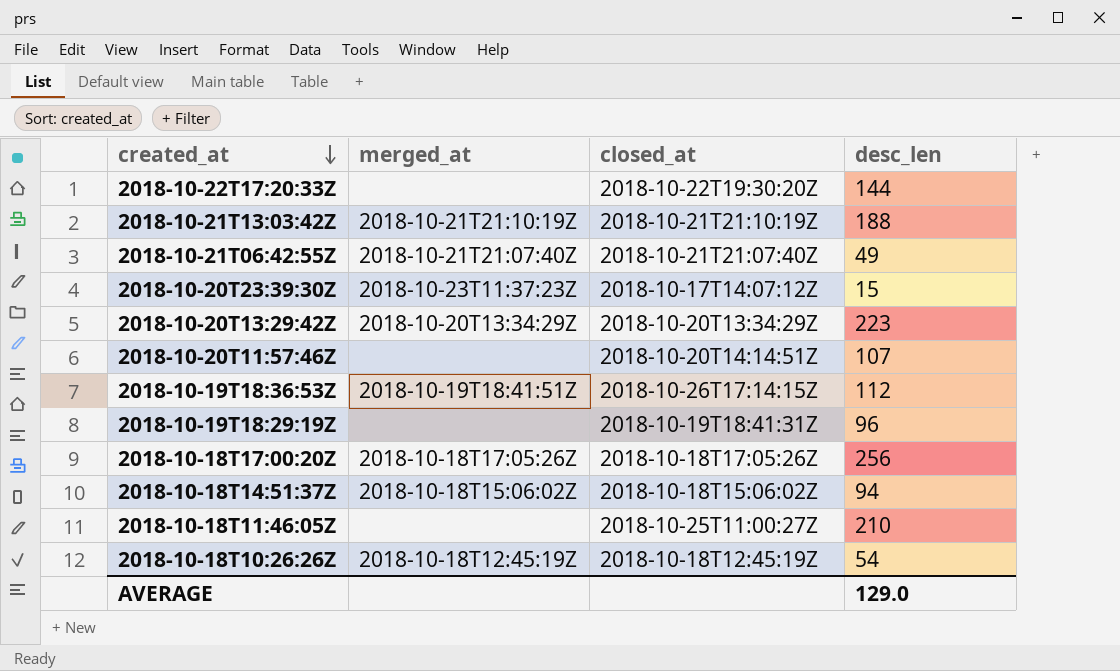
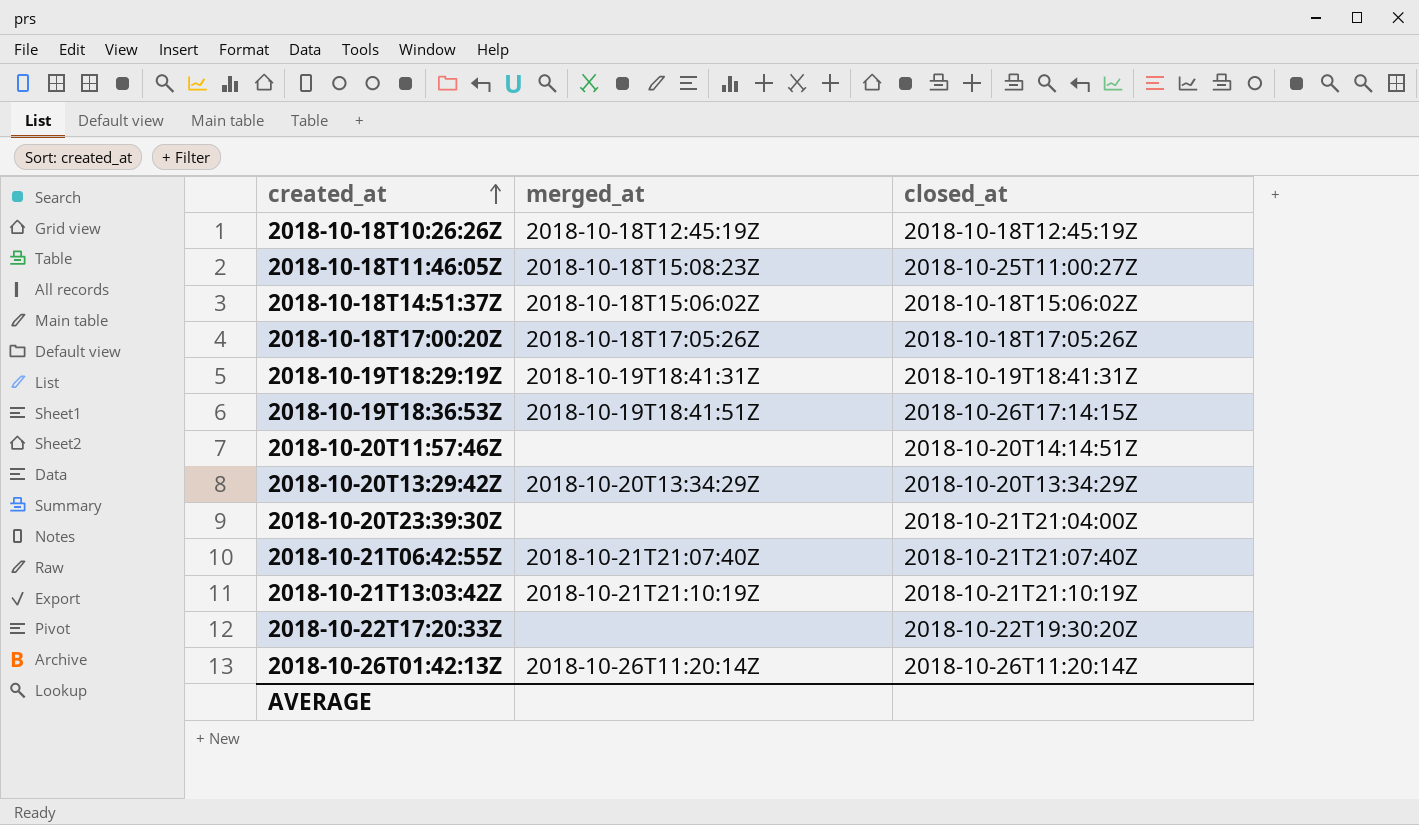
row order: created_at descending -> created_at ascending
column desc_len | position: 4 -> none
2018-10-18T11:46:05Z | merged_at: none -> 2018-10-18T15:08:23Z
2018-10-19T18:29:19Z | merged_at: none -> 2018-10-19T18:41:31Z
2018-10-20T23:39:30Z | merged_at: 2018-10-23T11:37:23Z -> none
2018-10-20T23:39:30Z | closed_at: 2018-10-17T14:07:12Z -> 2018-10-21T21:04:00Z
row 2018-10-26T01:42:13Z: none -> 2018-10-26T11:20:14Z | 2018-10-26T11:20:14Z

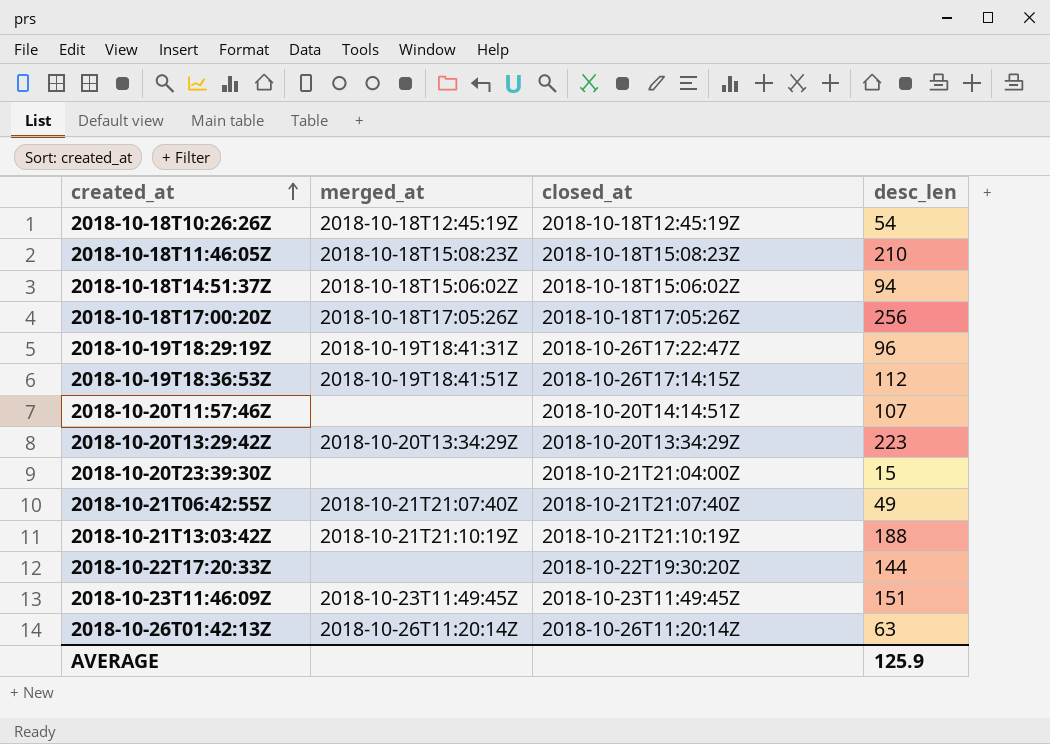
column desc_len | position: none -> 4
2018-10-18T11:46:05Z | closed_at: 2018-10-25T11:00:27Z -> 2018-10-18T15:08:23Z
2018-10-19T18:29:19Z | closed_at: 2018-10-19T18:41:31Z -> 2018-10-26T17:22:47Z
row 2018-10-23T11:46:09Z: none -> 2018-10-23T11:49:45Z | 2018-10-23T11:49:45Z | 151

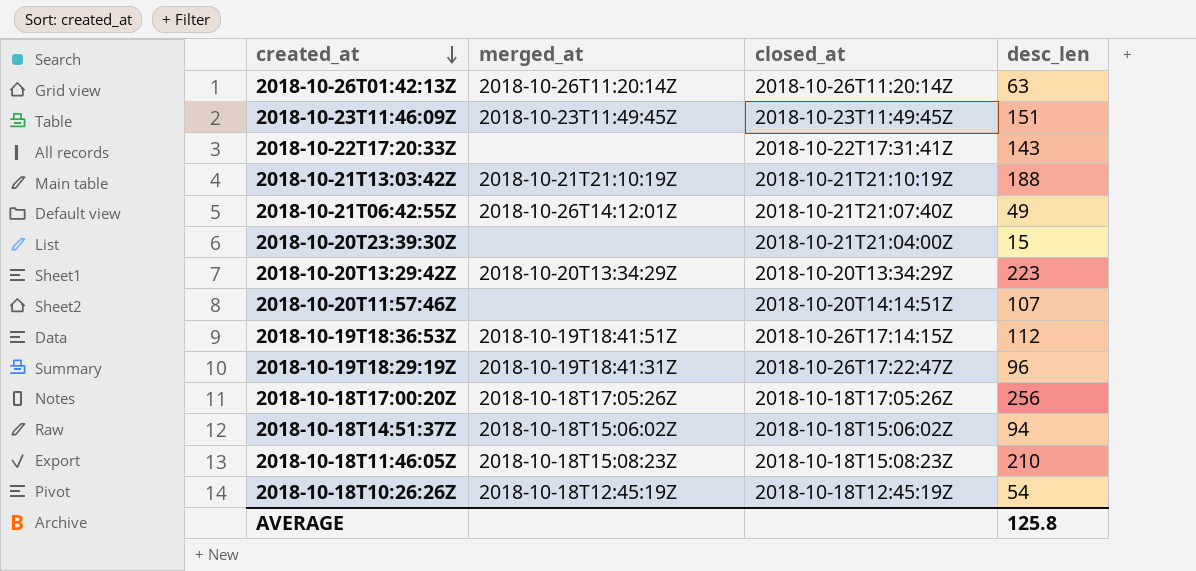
row order: created_at ascending -> created_at descending
2018-10-22T17:20:33Z | closed_at: 2018-10-22T19:30:20Z -> 2018-10-22T17:31:41Z
2018-10-22T17:20:33Z | desc_len: 144 -> 143
2018-10-21T06:42:55Z | merged_at: 2018-10-21T21:07:40Z -> 2018-10-26T14:12:01Z
AVERAGE | desc_len: 125.9 -> 125.8

